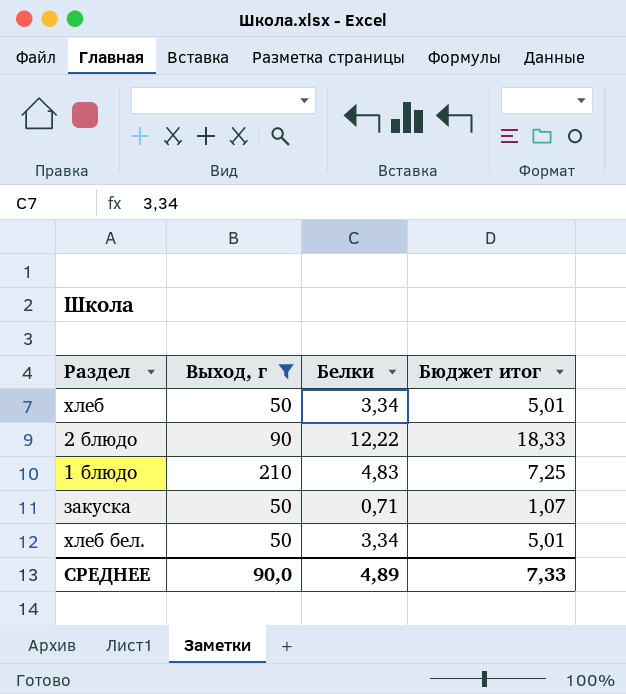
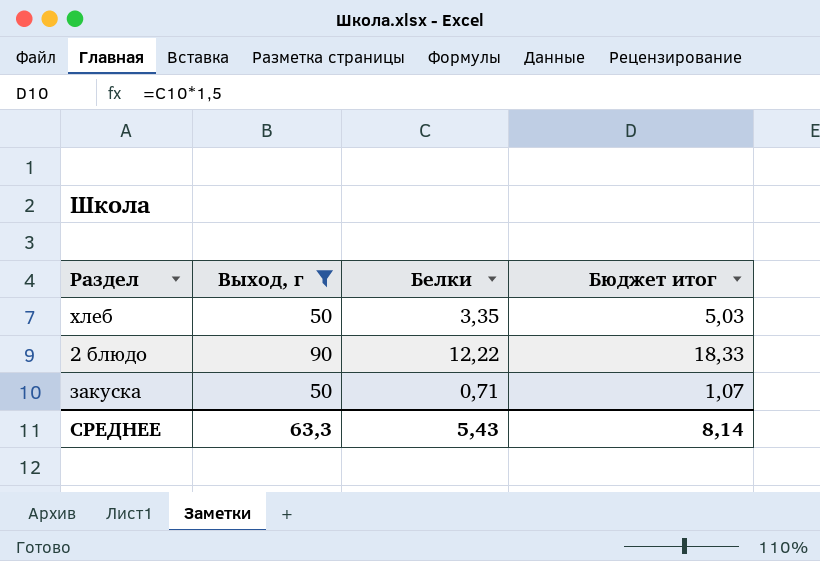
row 1 блюдо: 210 | 4,83 | 7,25 -> none
row хлеб бел.: 50 | 3,34 | 5,01 -> none
хлеб | Белки: 3,34 -> 3,35
хлеб | Бюджет итог: 5,01 -> 5,03
СРЕДНЕЕ | Выход, г: 90,0 -> 63,3
СРЕДНЕЕ | Белки: 4,89 -> 5,43
СРЕДНЕЕ | Бюджет итог: 7,33 -> 8,14

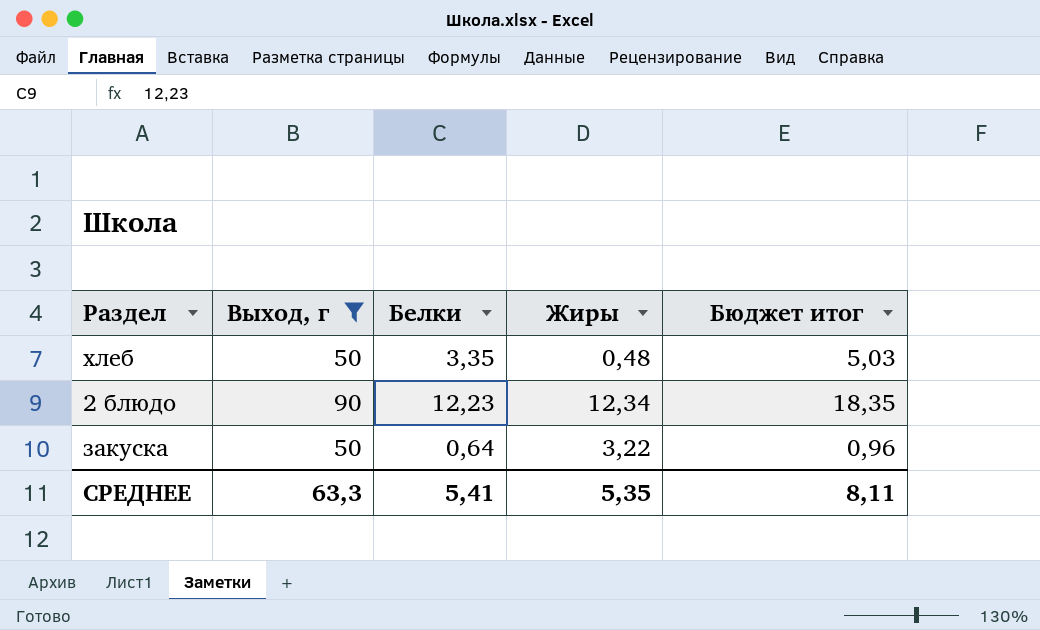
column Жиры | position: none -> 4
2 блюдо | Белки: 12,22 -> 12,23
2 блюдо | Бюджет итог: 18,33 -> 18,35
закуска | Белки: 0,71 -> 0,64
закуска | Бюджет итог: 1,07 -> 0,96
СРЕДНЕЕ | Белки: 5,43 -> 5,41
СРЕДНЕЕ | Бюджет итог: 8,14 -> 8,11

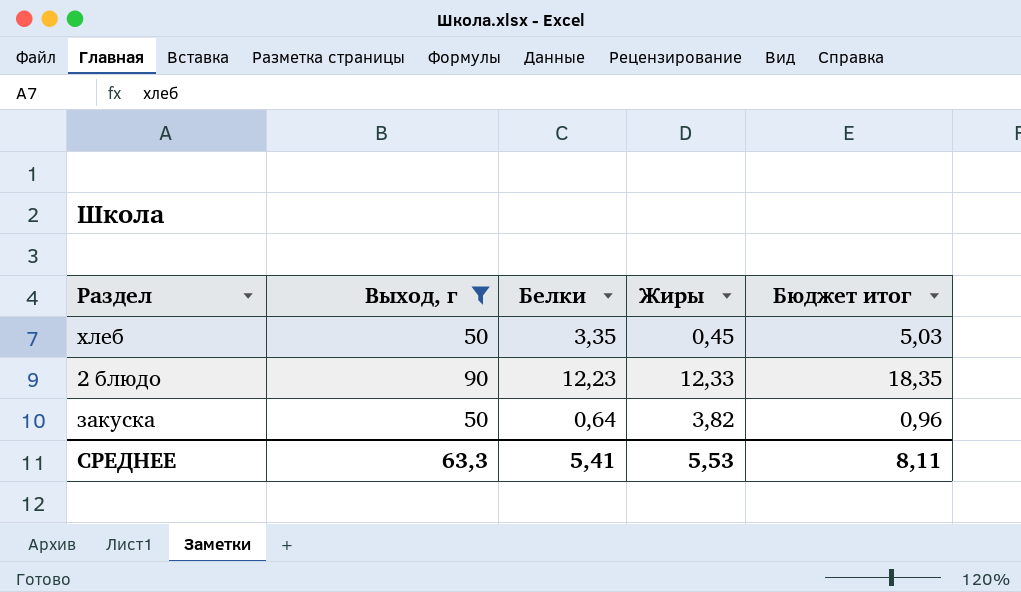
хлеб | Жиры: 0,48 -> 0,45
2 блюдо | Жиры: 12,34 -> 12,33
закуска | Жиры: 3,22 -> 3,82
СРЕДНЕЕ | Жиры: 5,35 -> 5,53

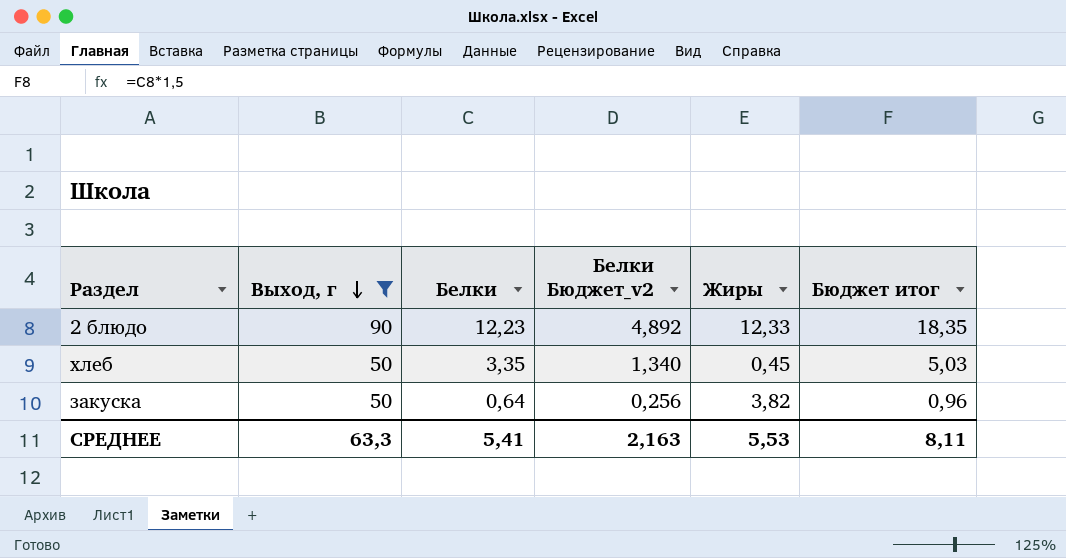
row order: none -> Выход, г descending
column Белки Бюджет_v2 | formula: none -> [Белки] * 0,4

